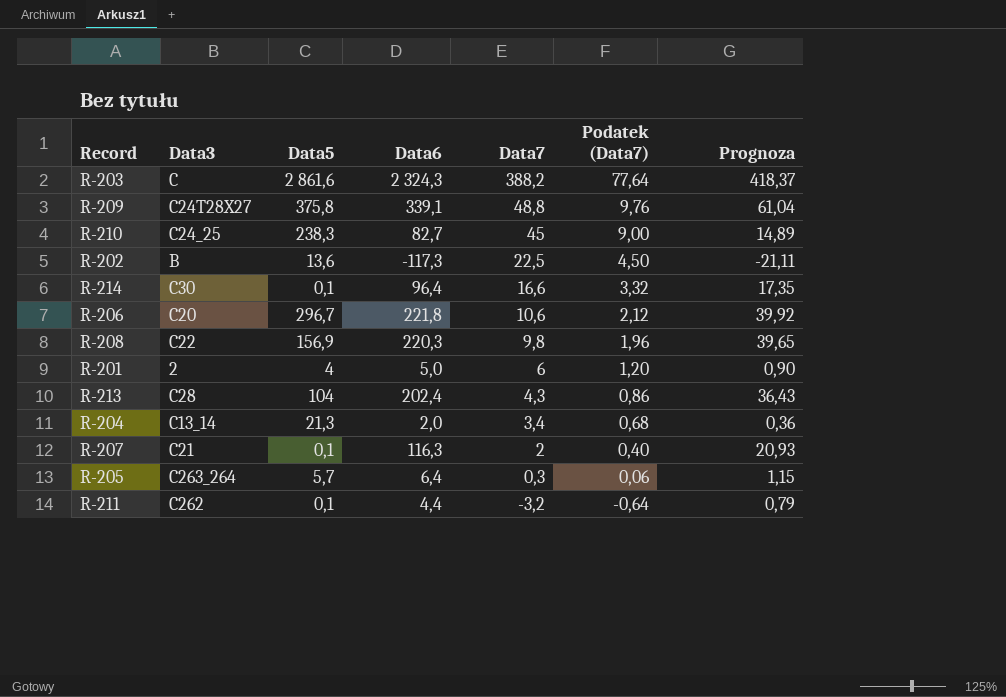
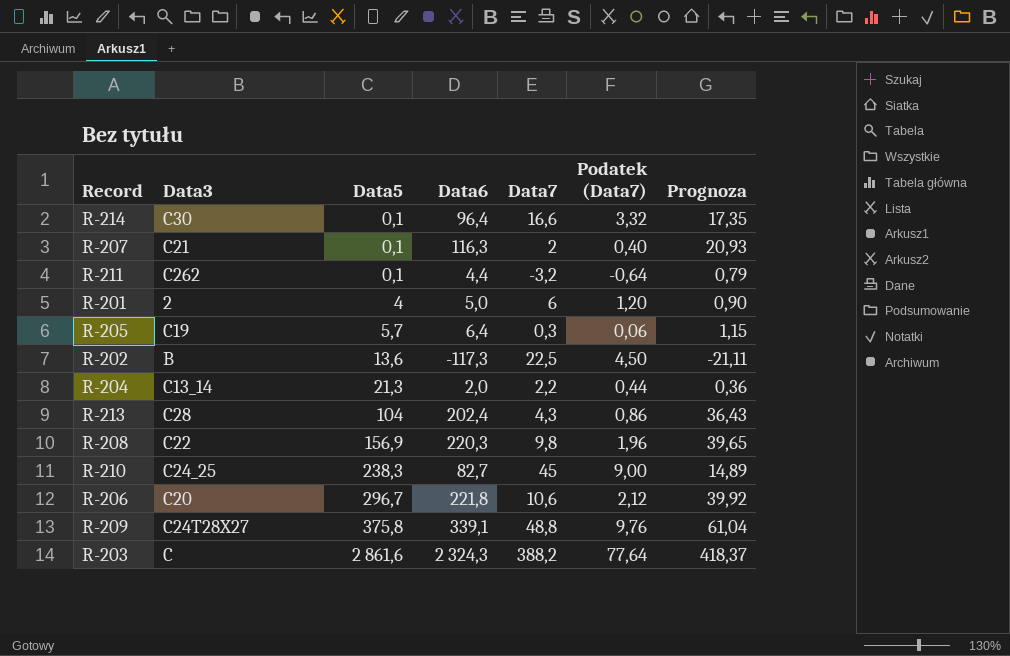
row order: Data7 descending -> Data5 ascending
R-205 | Data3: C263_264 -> C19
R-204 | Data7: 3,4 -> 2,2
R-204 | Podatek (Data7): 0,68 -> 0,44

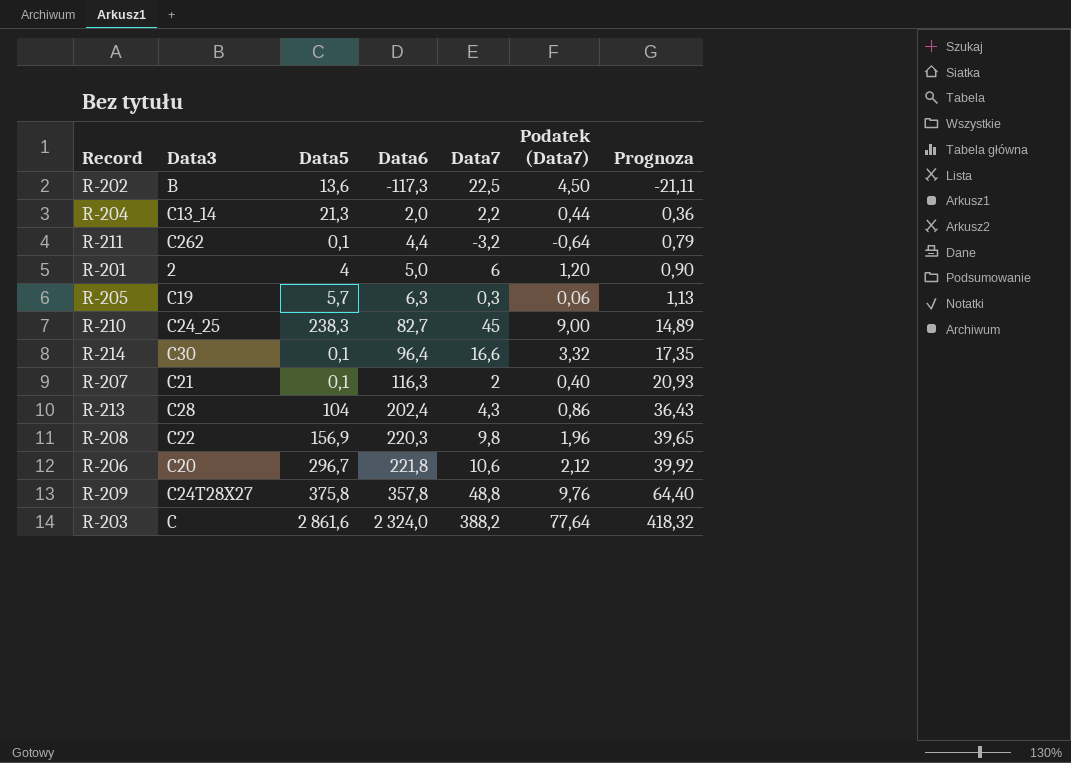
row order: Data5 ascending -> Data6 ascending
R-205 | Data6: 6,4 -> 6,3
R-205 | Prognoza: 1,15 -> 1,13
R-209 | Data6: 339,1 -> 357,8
R-209 | Prognoza: 61,04 -> 64,40
R-203 | Data6: 2 324,3 -> 2 324,0
R-203 | Prognoza: 418,37 -> 418,32

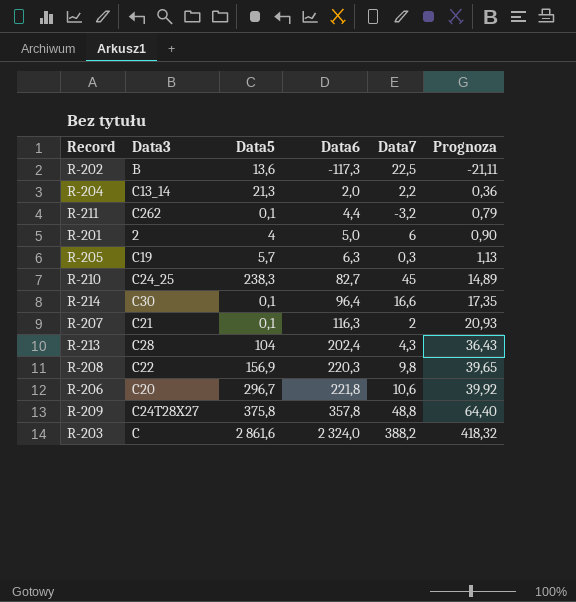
column Podatek (Data7) | formula: [Data7] * 0,2 -> none

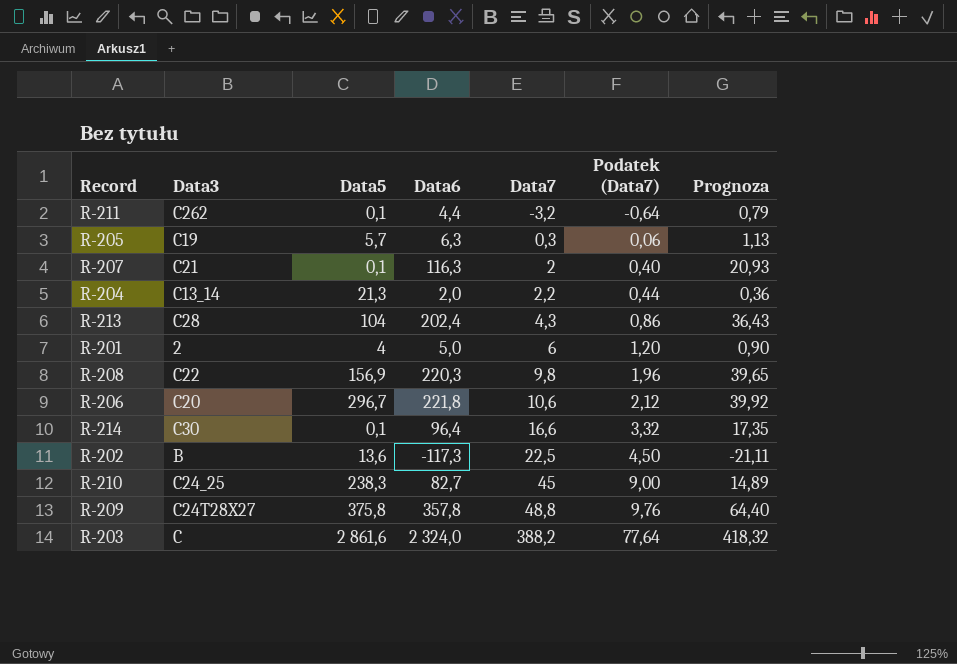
row order: Data6 ascending -> Data7 ascending
column Podatek (Data7) | formula: none -> [Data7] * 0,2

